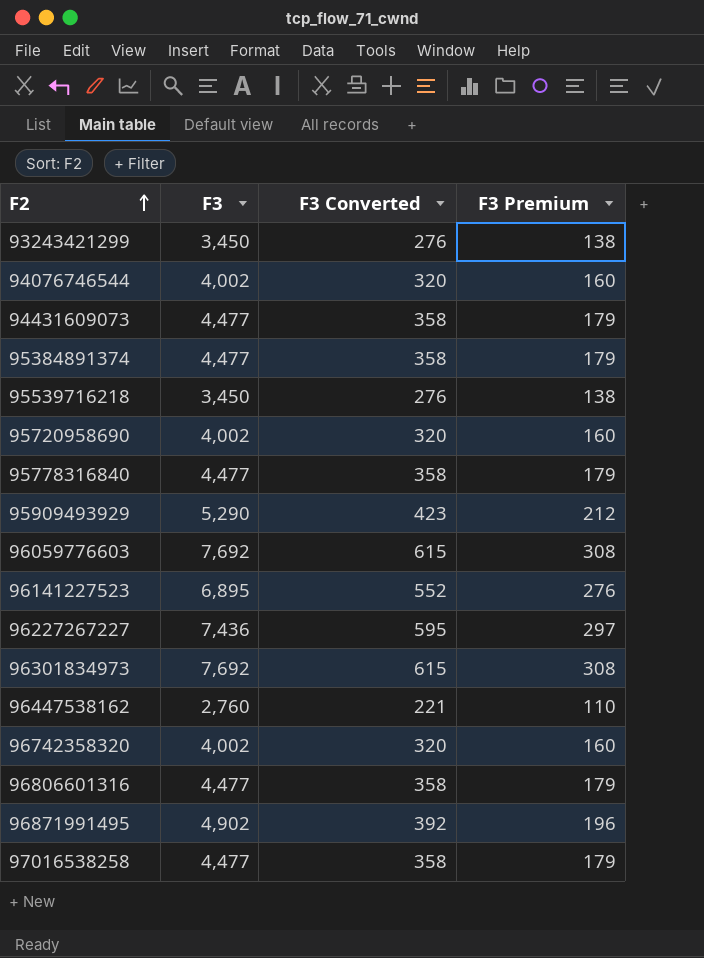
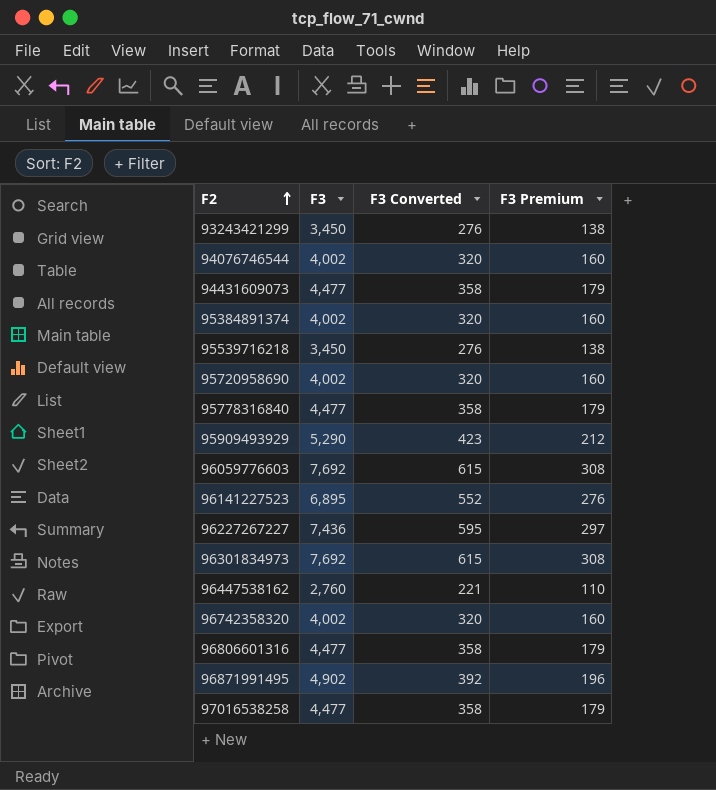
95384891374 | F3: 4,477 -> 4,002
95384891374 | F3 Converted: 358 -> 320
95384891374 | F3 Premium: 179 -> 160

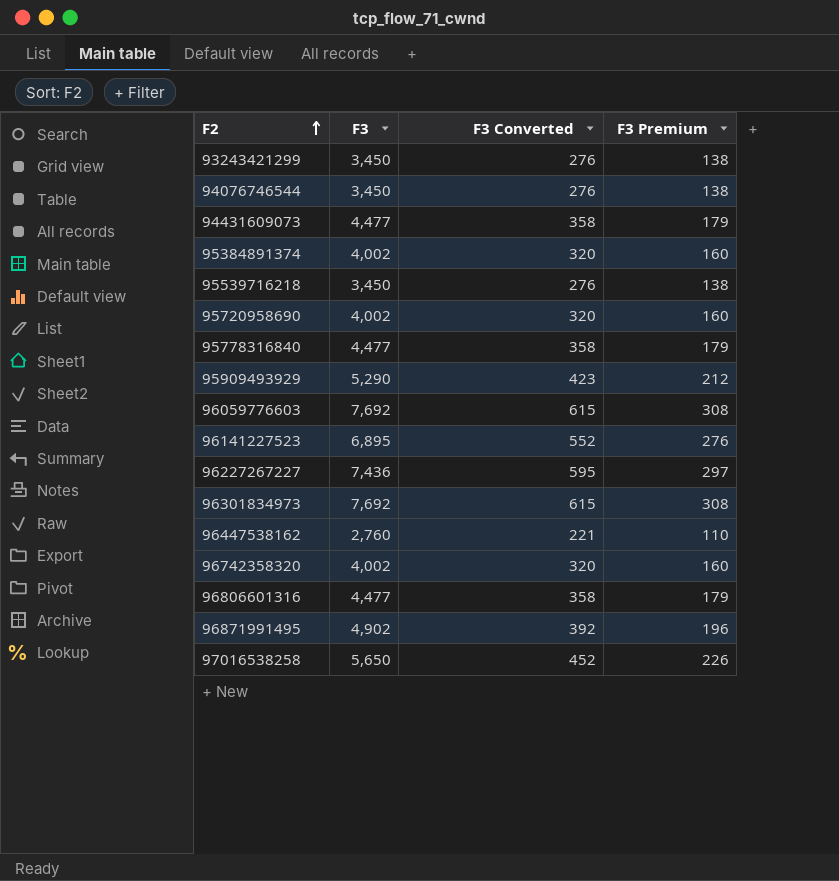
94076746544 | F3: 4,002 -> 3,450
94076746544 | F3 Converted: 320 -> 276
94076746544 | F3 Premium: 160 -> 138
97016538258 | F3: 4,477 -> 5,650
97016538258 | F3 Converted: 358 -> 452
97016538258 | F3 Premium: 179 -> 226

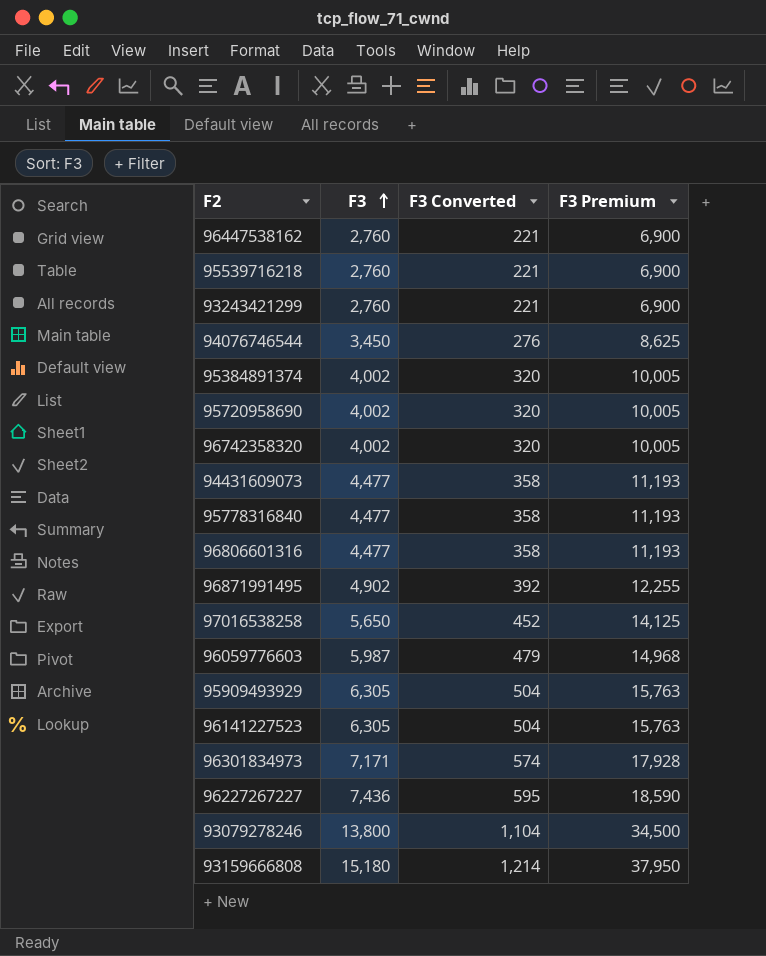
row order: F2 ascending -> F3 ascending
column F3 Premium | formula: [F3] * 0.04 -> [F3] * 2.5
95539716218 | F3: 3,450 -> 2,760
95539716218 | F3 Converted: 276 -> 221
93243421299 | F3: 3,450 -> 2,760
93243421299 | F3 Converted: 276 -> 221
96059776603 | F3: 7,692 -> 5,987
96059776603 | F3 Converted: 615 -> 479
95909493929 | F3: 5,290 -> 6,305
95909493929 | F3 Converted: 423 -> 504
96141227523 | F3: 6,895 -> 6,305
96141227523 | F3 Converted: 552 -> 504
96301834973 | F3: 7,692 -> 7,171
96301834973 | F3 Converted: 615 -> 574
row 93079278246: none -> 13,800 | 1,104 | 34,500
row 93159666808: none -> 15,180 | 1,214 | 37,950

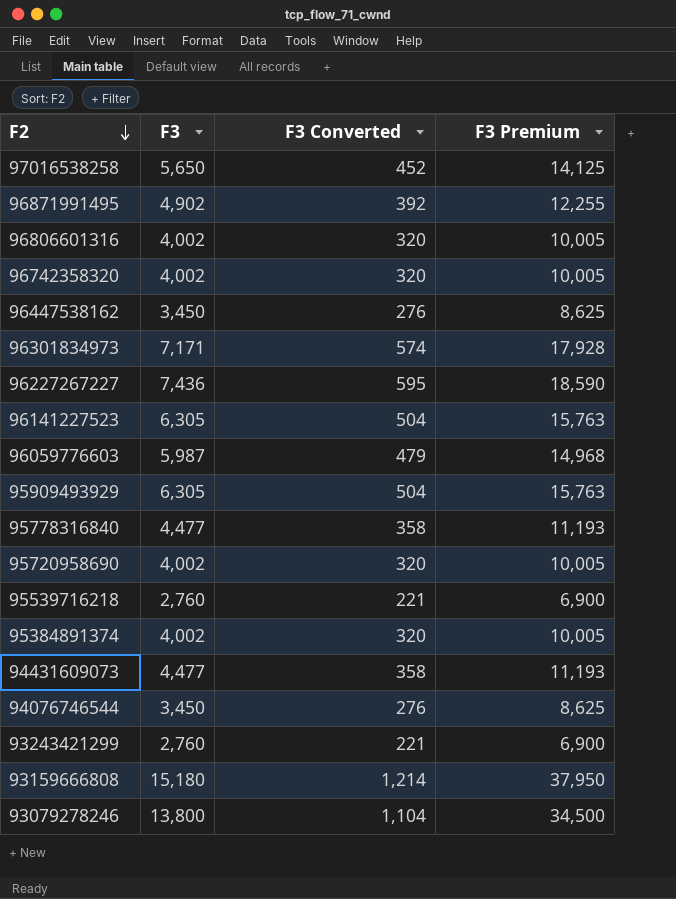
row order: F3 ascending -> F2 descending
96806601316 | F3: 4,477 -> 4,002
96806601316 | F3 Converted: 358 -> 320
96806601316 | F3 Premium: 11,193 -> 10,005
96447538162 | F3: 2,760 -> 3,450
96447538162 | F3 Converted: 221 -> 276
96447538162 | F3 Premium: 6,900 -> 8,625

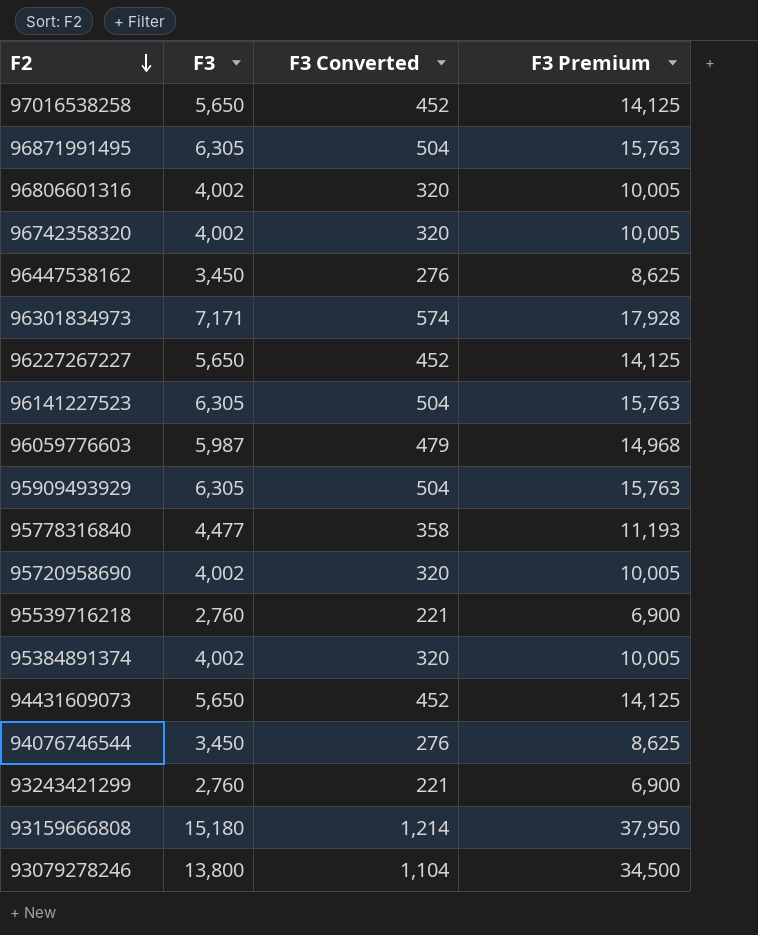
96871991495 | F3: 4,902 -> 6,305
96871991495 | F3 Converted: 392 -> 504
96871991495 | F3 Premium: 12,255 -> 15,763
96227267227 | F3: 7,436 -> 5,650
96227267227 | F3 Converted: 595 -> 452
96227267227 | F3 Premium: 18,590 -> 14,125
94431609073 | F3: 4,477 -> 5,650
94431609073 | F3 Converted: 358 -> 452
94431609073 | F3 Premium: 11,193 -> 14,125

